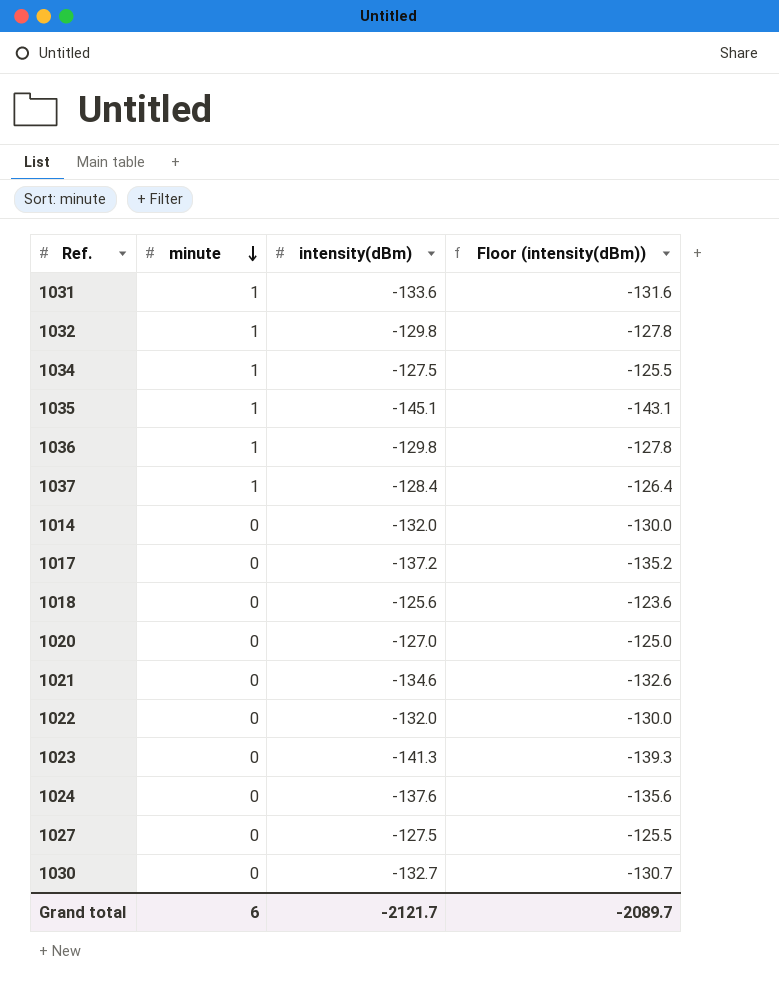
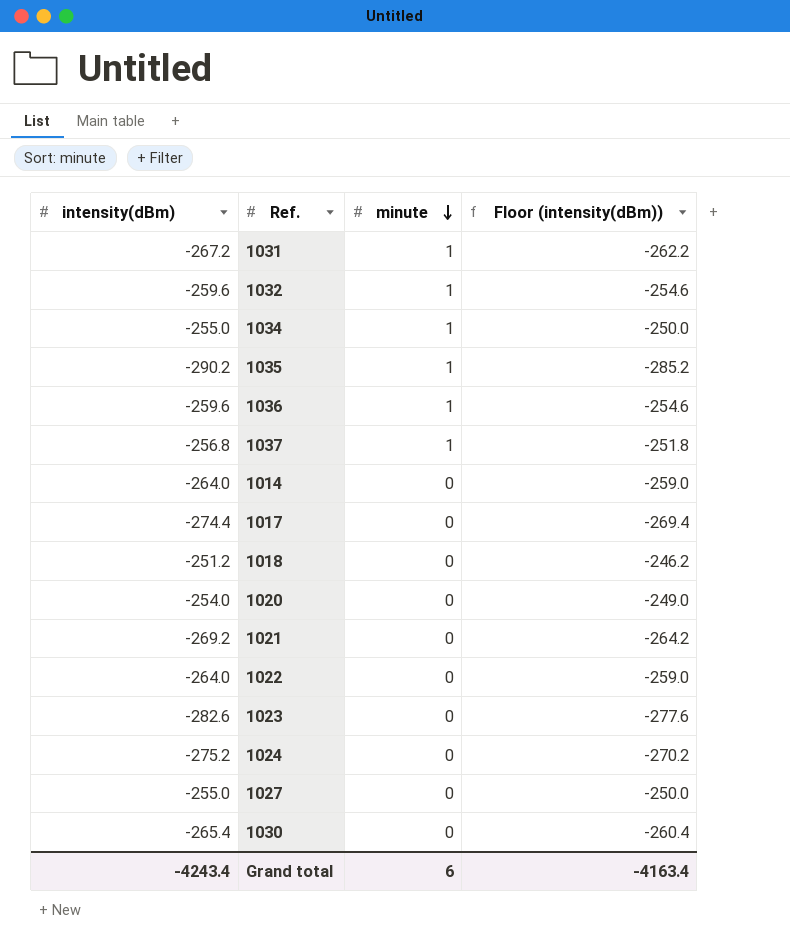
column intensity(dBm) | position: 3 -> 1
column Floor (intensity(dBm)) | formula: [intensity(dBm)] + 2 -> [intensity(dBm)] + 5
1031 | intensity(dBm): -133.6 -> -267.2
1032 | intensity(dBm): -129.8 -> -259.6
1034 | intensity(dBm): -127.5 -> -255.0
1035 | intensity(dBm): -145.1 -> -290.2
1036 | intensity(dBm): -129.8 -> -259.6
1037 | intensity(dBm): -128.4 -> -256.8
1014 | intensity(dBm): -132.0 -> -264.0
1017 | intensity(dBm): -137.2 -> -274.4
1018 | intensity(dBm): -125.6 -> -251.2
1020 | intensity(dBm): -127.0 -> -254.0
1021 | intensity(dBm): -134.6 -> -269.2
1022 | intensity(dBm): -132.0 -> -264.0
1023 | intensity(dBm): -141.3 -> -282.6
1024 | intensity(dBm): -137.6 -> -275.2
1027 | intensity(dBm): -127.5 -> -255.0
1030 | intensity(dBm): -132.7 -> -265.4
Grand total | intensity(dBm): -2121.7 -> -4243.4
Grand total | Floor (intensity(dBm)): -2089.7 -> -4163.4

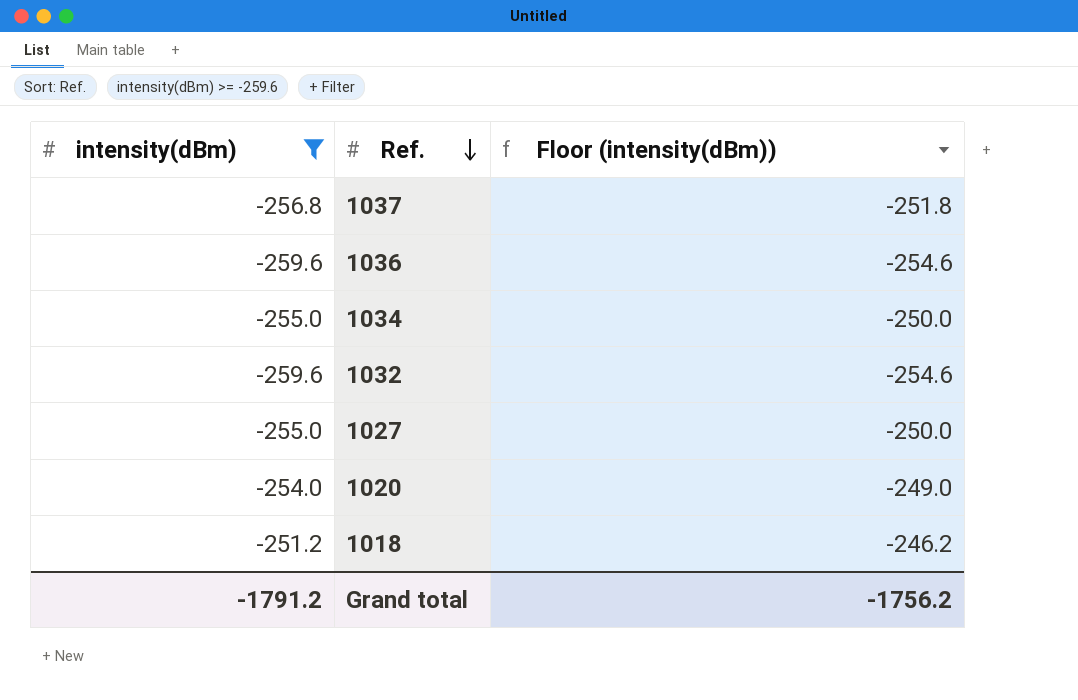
filter: none -> intensity(dBm) >= -259.6
row order: minute descending -> Ref. descending
column minute | position: 3 -> none
Grand total | intensity(dBm): -4243.4 -> -1791.2
Grand total | Floor (intensity(dBm)): -4163.4 -> -1756.2

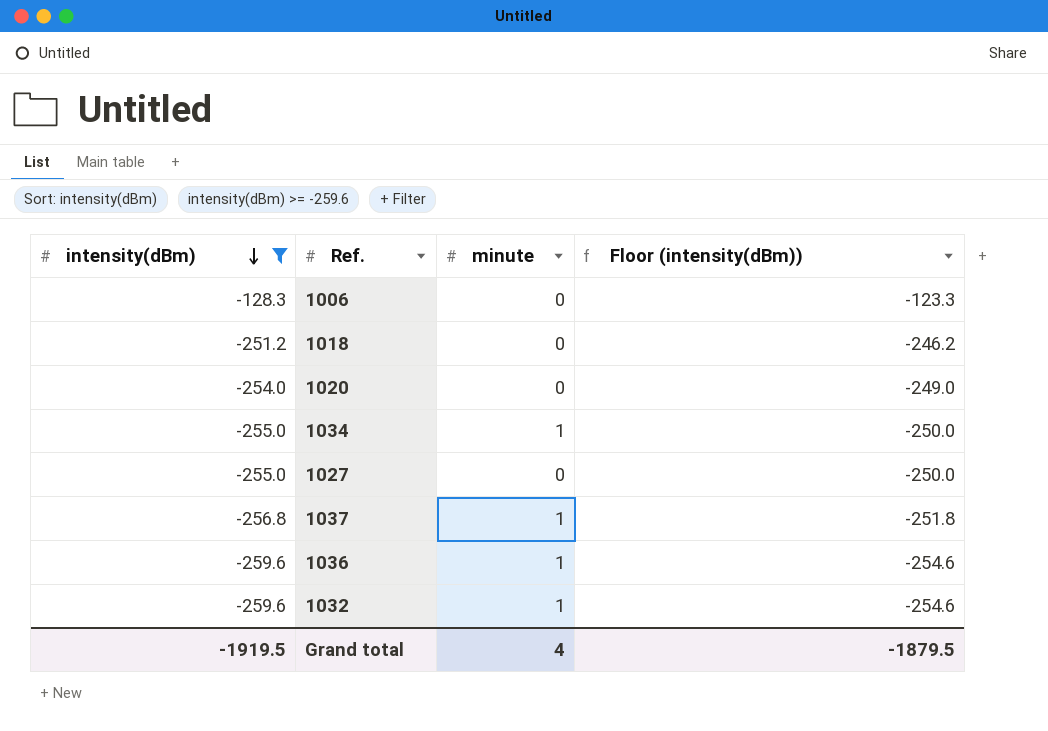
row order: Ref. descending -> intensity(dBm) descending
column minute | position: none -> 3
row 1006: none -> -128.3 | 0 | -123.3
Grand total | intensity(dBm): -1791.2 -> -1919.5
Grand total | Floor (intensity(dBm)): -1756.2 -> -1879.5

